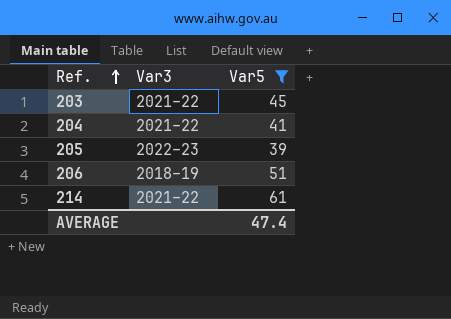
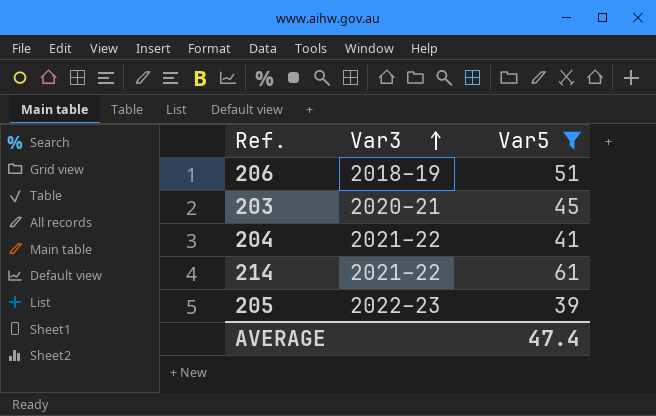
row order: Ref. ascending -> Var3 ascending
203 | Var3: 2021–22 -> 2020–21

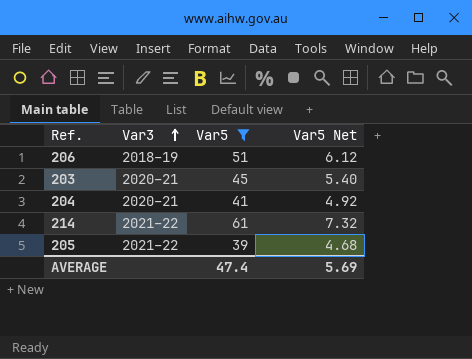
column Var5 Net | formula: none -> [Var5] * 0.12
204 | Var3: 2021–22 -> 2020–21
205 | Var3: 2022–23 -> 2021–22

